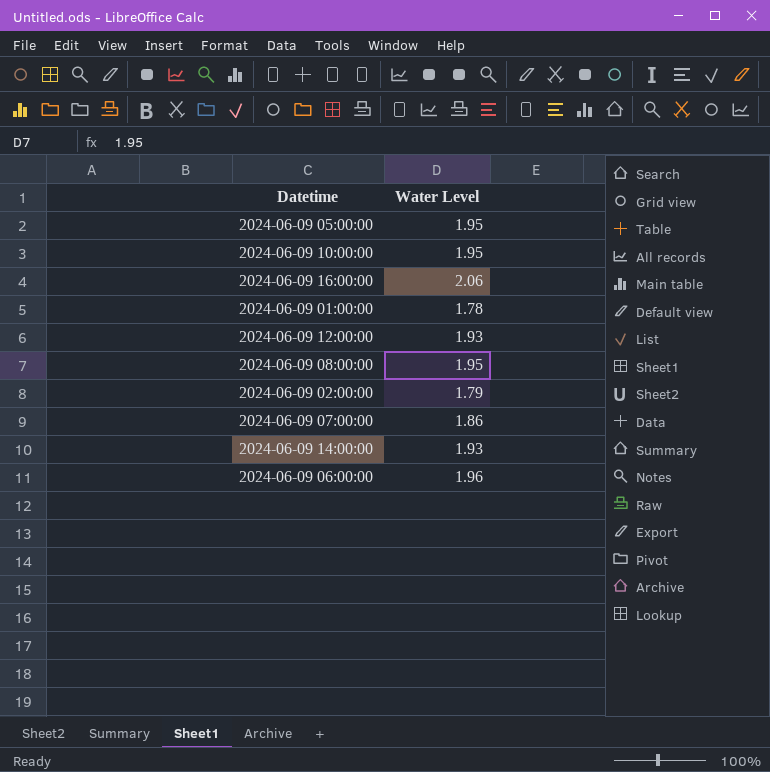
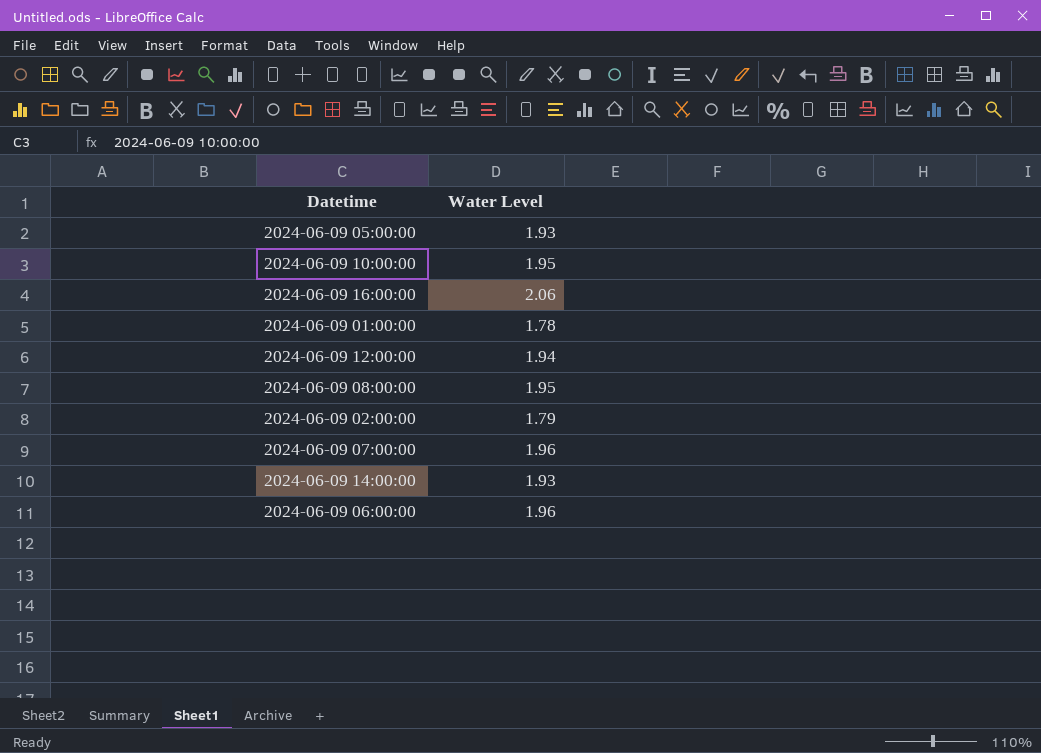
2024-06-09 05:00:00 | Water Level: 1.95 -> 1.93
2024-06-09 12:00:00 | Water Level: 1.93 -> 1.94
2024-06-09 07:00:00 | Water Level: 1.86 -> 1.96

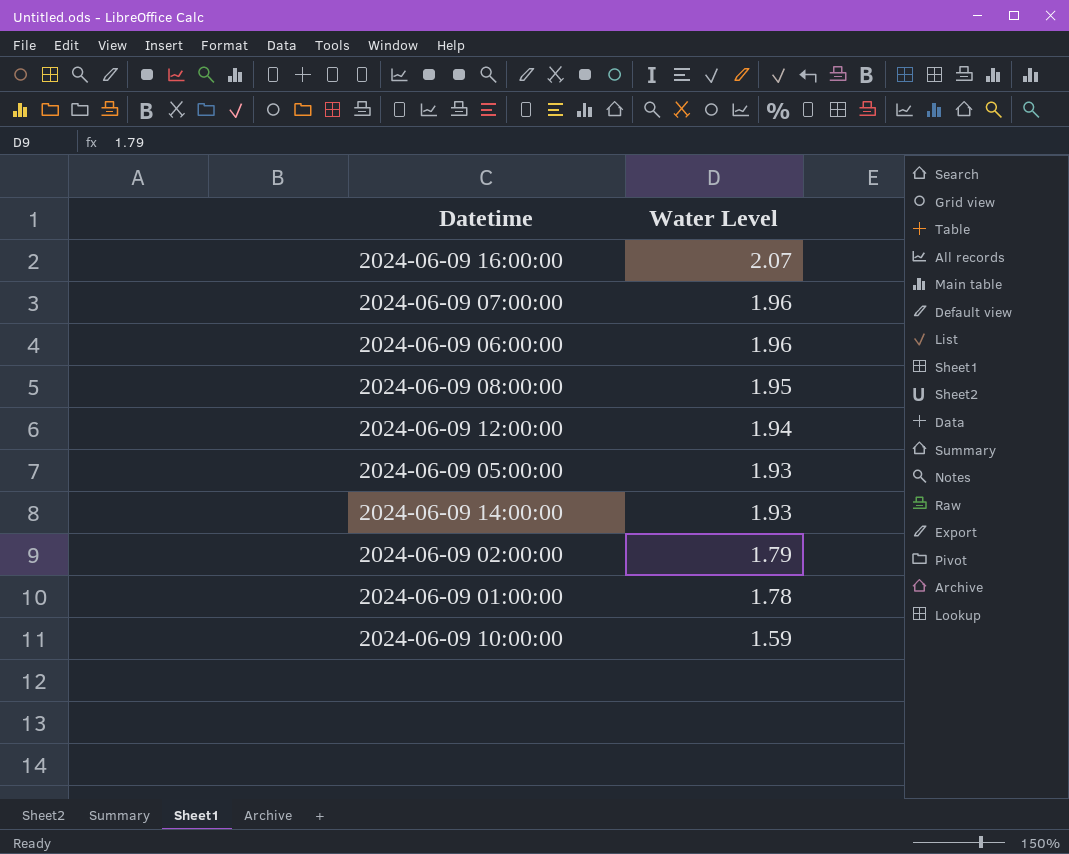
row order: none -> Water Level descending
2024-06-09 16:00:00 | Water Level: 2.06 -> 2.07
2024-06-09 10:00:00 | Water Level: 1.95 -> 1.59

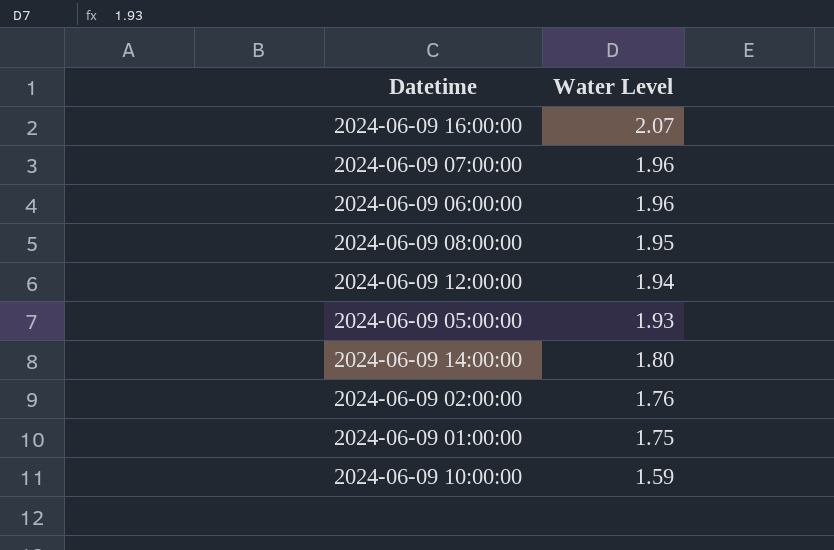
2024-06-09 14:00:00 | Water Level: 1.93 -> 1.80
2024-06-09 02:00:00 | Water Level: 1.79 -> 1.76
2024-06-09 01:00:00 | Water Level: 1.78 -> 1.75

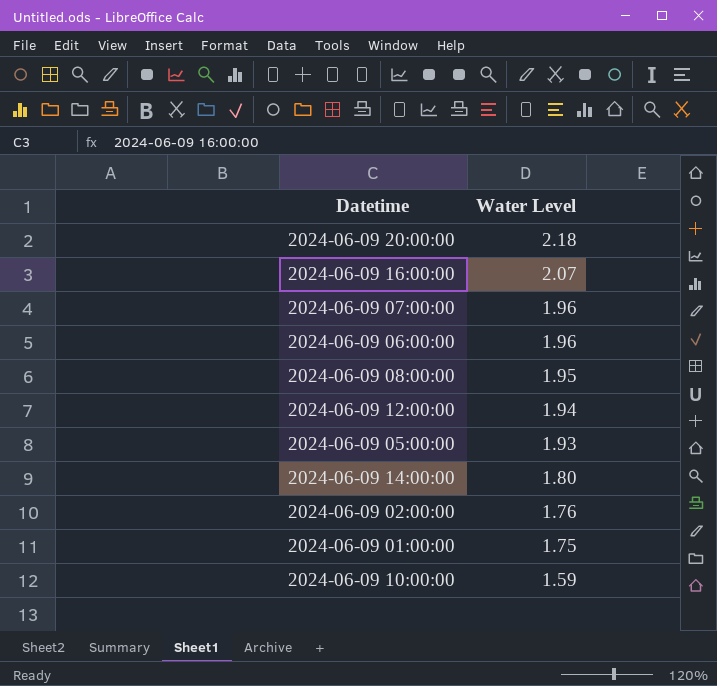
row 2024-06-09 20:00:00: none -> 2.18

